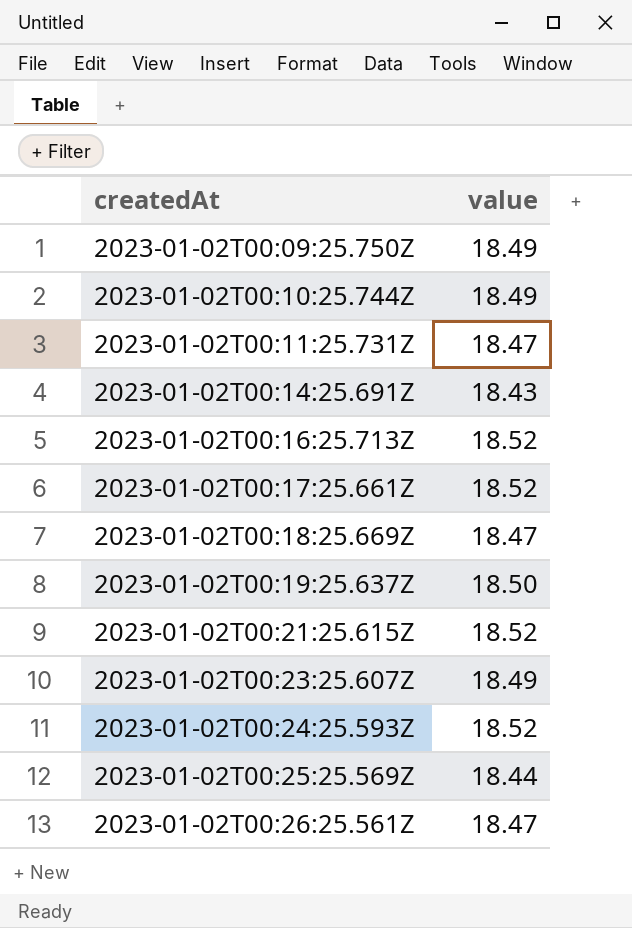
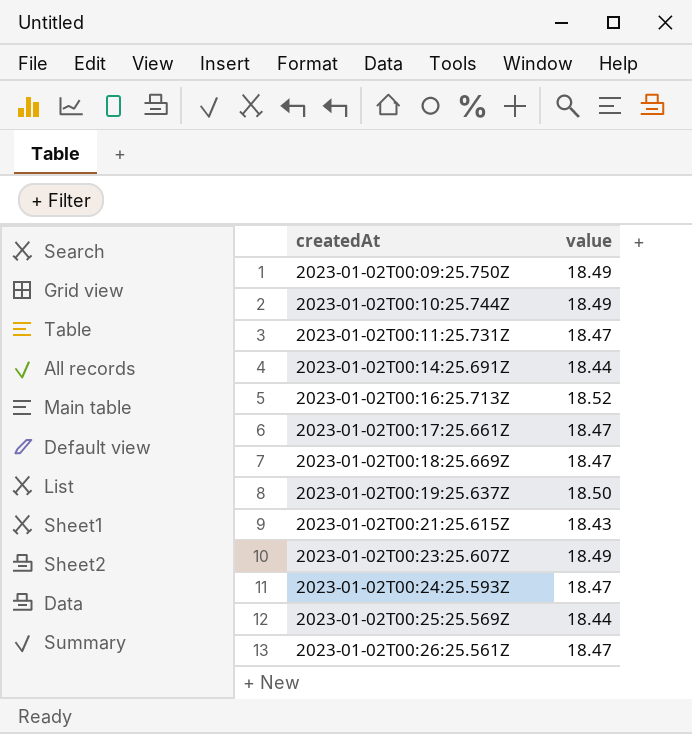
2023-01-02T00:14:25.691Z | value: 18.43 -> 18.44
2023-01-02T00:17:25.661Z | value: 18.52 -> 18.47
2023-01-02T00:21:25.615Z | value: 18.52 -> 18.43
2023-01-02T00:24:25.593Z | value: 18.52 -> 18.47

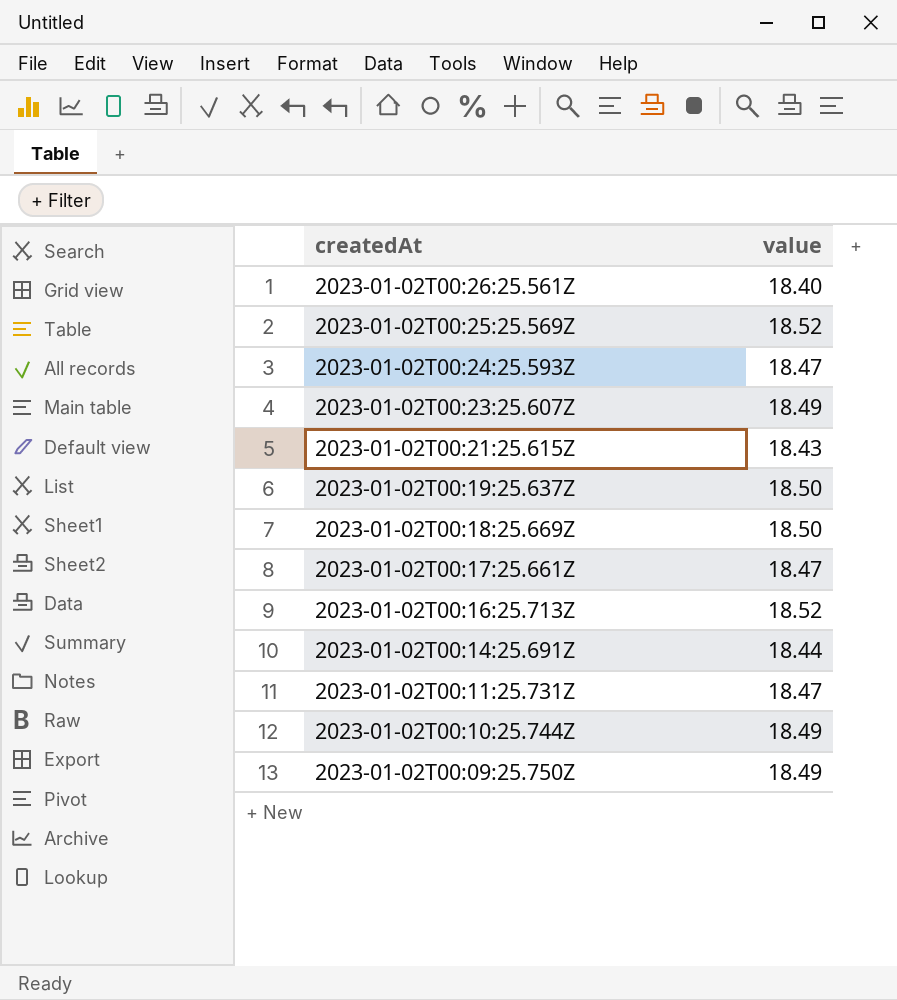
row order: createdAt ascending -> createdAt descending
2023-01-02T00:26:25.561Z | value: 18.47 -> 18.40
2023-01-02T00:25:25.569Z | value: 18.44 -> 18.52
2023-01-02T00:18:25.669Z | value: 18.47 -> 18.50

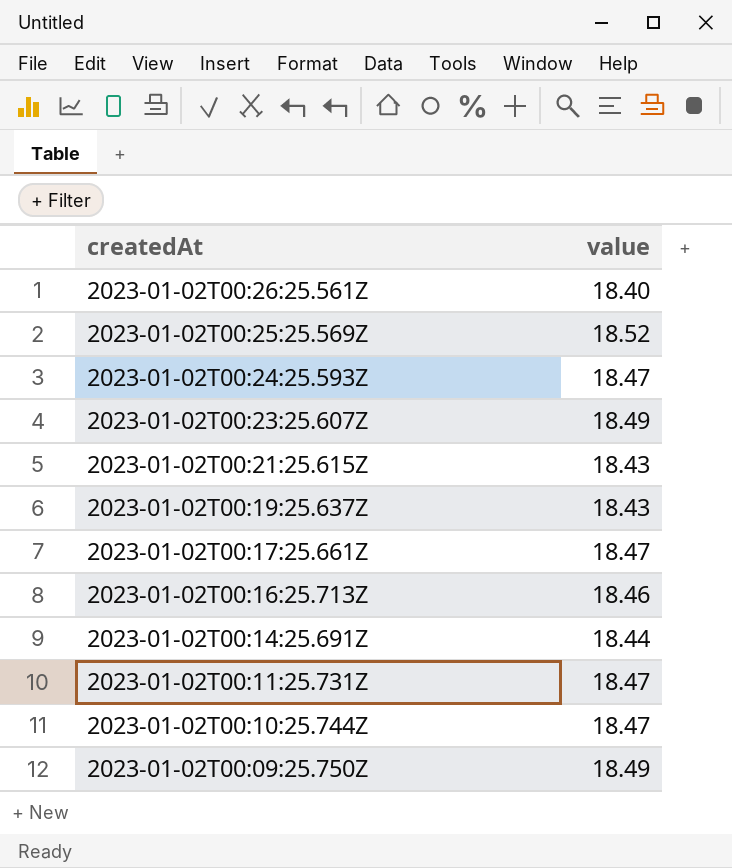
row 2023-01-02T00:18:25.669Z: 18.50 -> none
2023-01-02T00:19:25.637Z | value: 18.50 -> 18.43
2023-01-02T00:16:25.713Z | value: 18.52 -> 18.46
2023-01-02T00:10:25.744Z | value: 18.49 -> 18.47

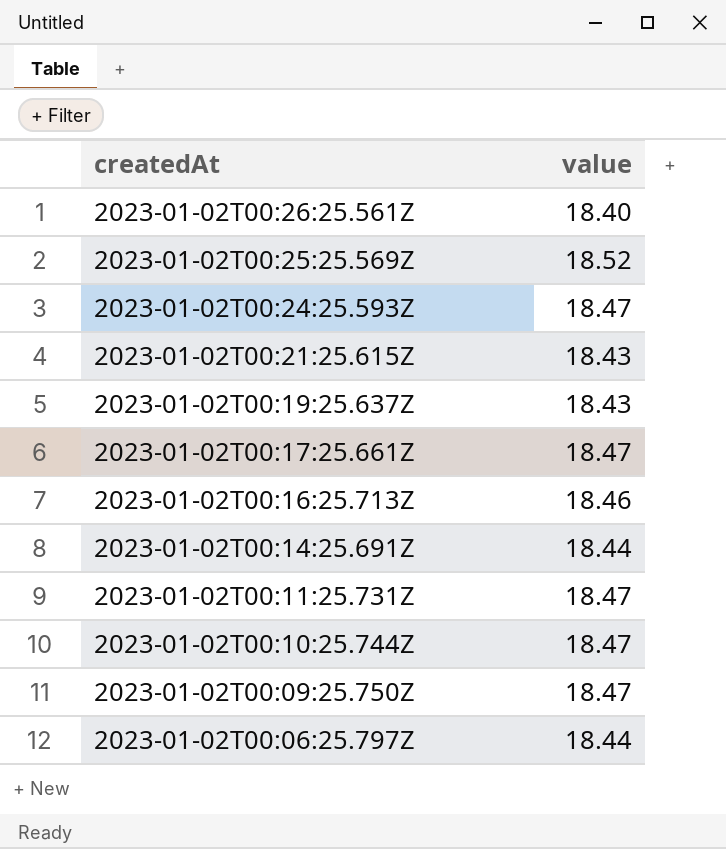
row 2023-01-02T00:23:25.607Z: 18.49 -> none
2023-01-02T00:09:25.750Z | value: 18.49 -> 18.47
row 2023-01-02T00:06:25.797Z: none -> 18.44

